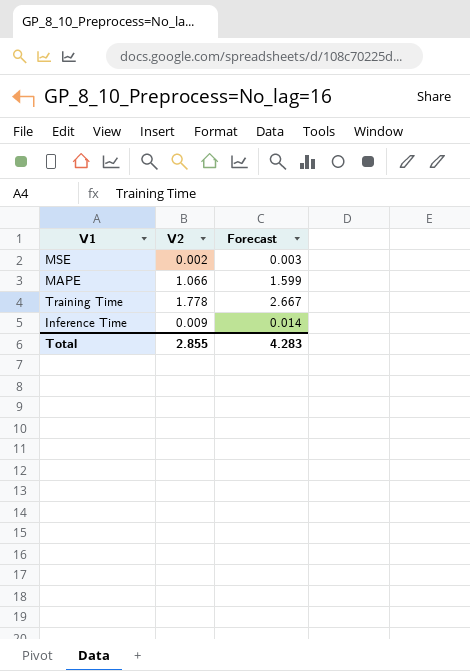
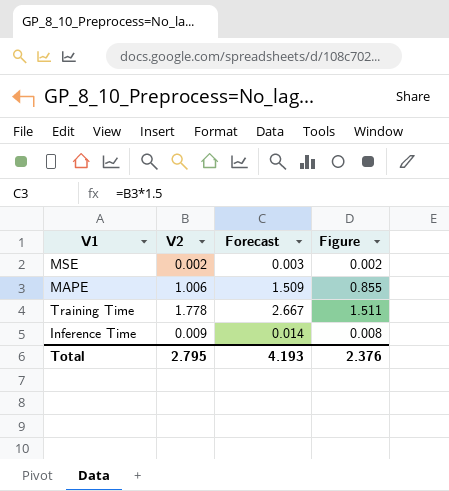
column Figure | formula: none -> [V2] * 0.85
MAPE | V2: 1.066 -> 1.006
MAPE | Forecast: 1.599 -> 1.509
Total | V2: 2.855 -> 2.795
Total | Forecast: 4.283 -> 4.193

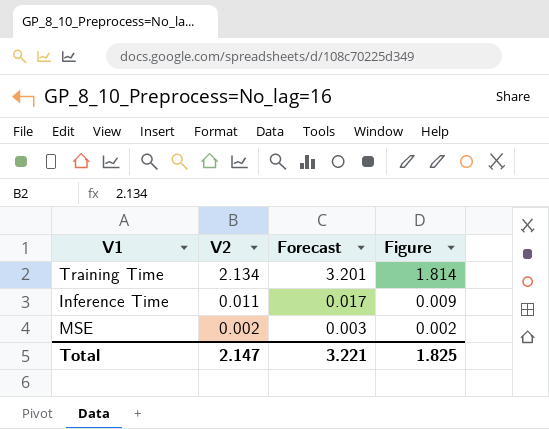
row order: none -> V2 descending
row MAPE: 1.006 | 1.509 | 0.855 -> none
Training Time | V2: 1.778 -> 2.134
Training Time | Forecast: 2.667 -> 3.201
Training Time | Figure: 1.511 -> 1.814
Inference Time | V2: 0.009 -> 0.011
Inference Time | Forecast: 0.014 -> 0.017
Inference Time | Figure: 0.008 -> 0.009
Total | V2: 2.795 -> 2.147
Total | Forecast: 4.193 -> 3.221
Total | Figure: 2.376 -> 1.825

